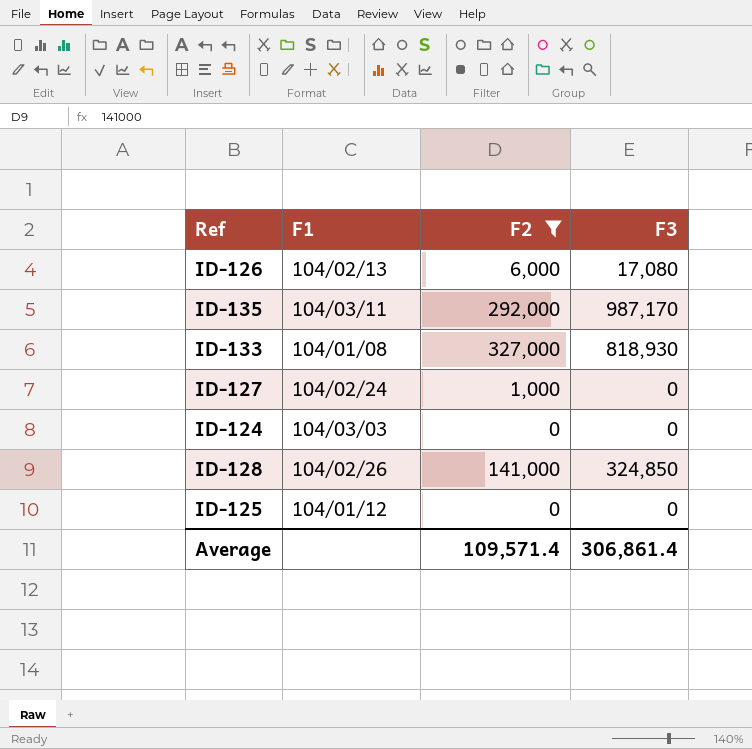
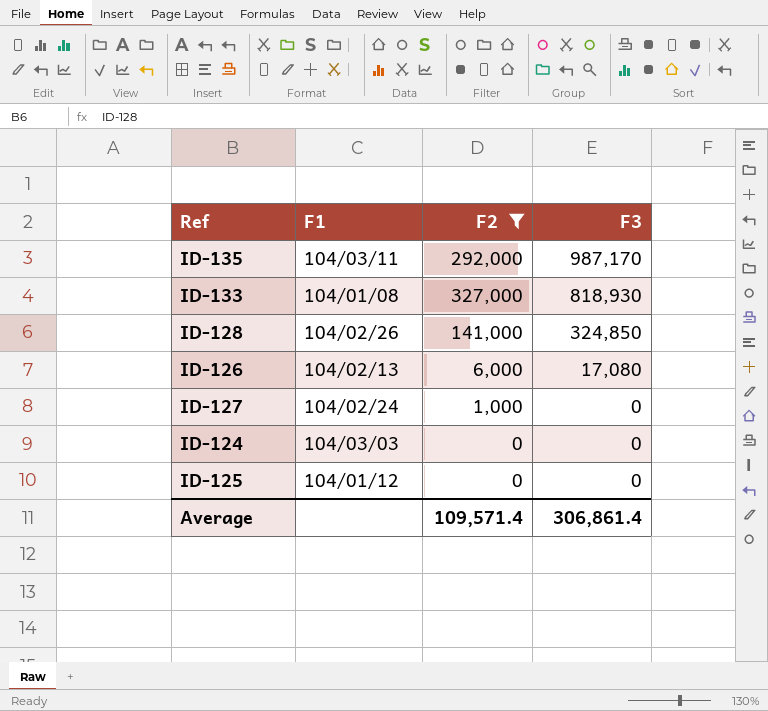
row order: none -> F3 descending

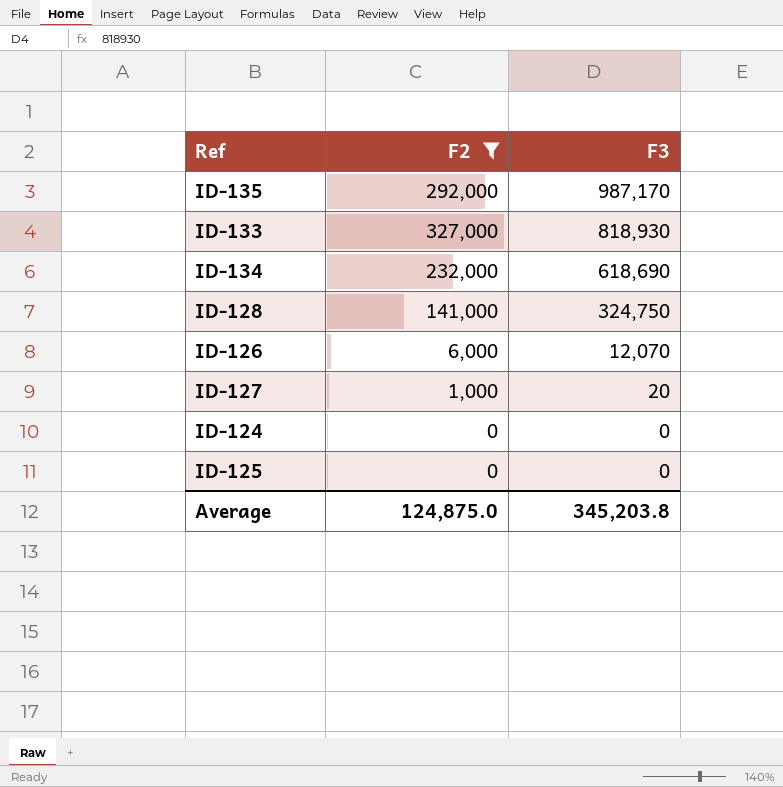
column F1 | position: 2 -> none
row ID-134: none -> 232,000 | 618,690
ID-128 | F3: 324,850 -> 324,750
ID-126 | F3: 17,080 -> 12,070
ID-127 | F3: 0 -> 20
Average | F2: 109,571.4 -> 124,875.0
Average | F3: 306,861.4 -> 345,203.8

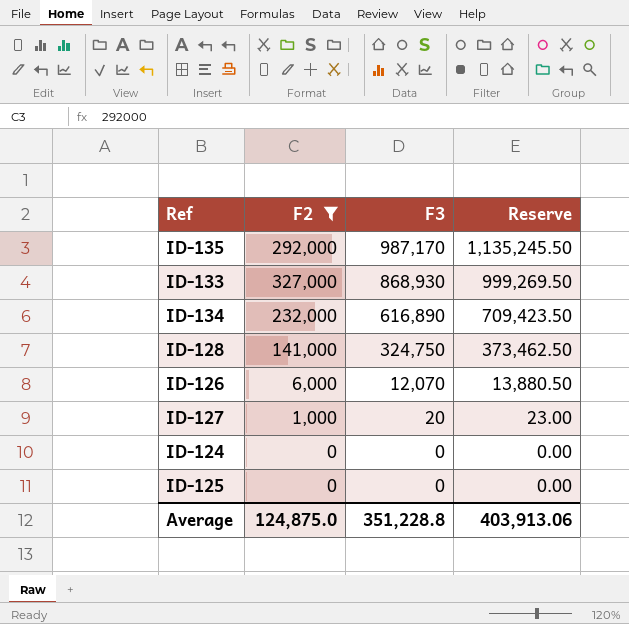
column Reserve | formula: none -> [F3] * 1.15
ID-133 | F3: 818,930 -> 868,930
ID-134 | F3: 618,690 -> 616,890
Average | F3: 345,203.8 -> 351,228.8

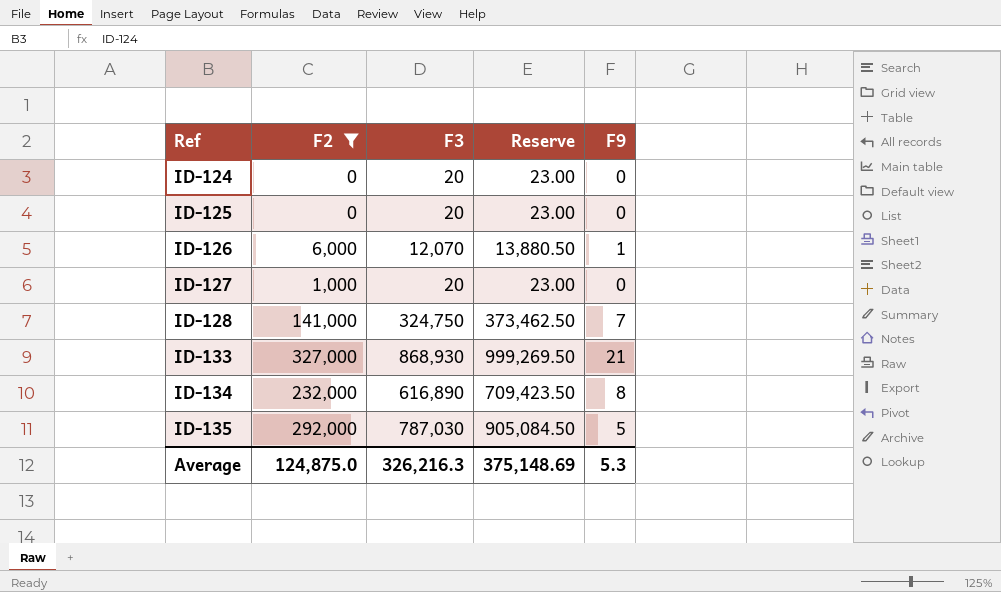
row order: F3 descending -> Ref ascending
column F9 | position: none -> 5
ID-124 | F3: 0 -> 20
ID-124 | Reserve: 0.00 -> 23.00
ID-125 | F3: 0 -> 20
ID-125 | Reserve: 0.00 -> 23.00
ID-135 | F3: 987,170 -> 787,030
ID-135 | Reserve: 1,135,245.50 -> 905,084.50
Average | F3: 351,228.8 -> 326,216.3
Average | Reserve: 403,913.06 -> 375,148.69

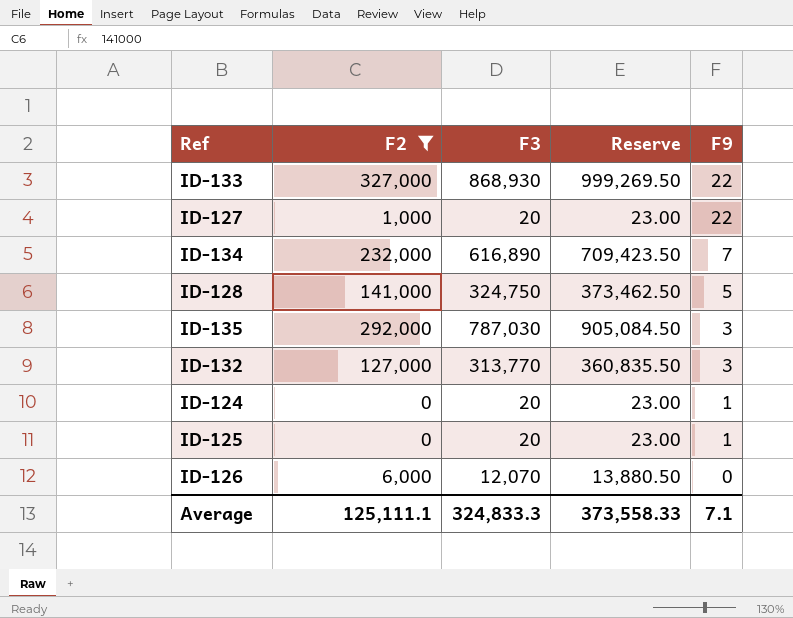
row order: Ref ascending -> F9 descending
ID-133 | F9: 21 -> 22
ID-127 | F9: 0 -> 22
ID-134 | F9: 8 -> 7
ID-128 | F9: 7 -> 5
ID-135 | F9: 5 -> 3
row ID-132: none -> 127,000 | 313,770 | 360,835.50 | 3
ID-124 | F9: 0 -> 1
ID-125 | F9: 0 -> 1
ID-126 | F9: 1 -> 0
Average | F2: 124,875.0 -> 125,111.1
Average | F3: 326,216.3 -> 324,833.3
Average | Reserve: 375,148.69 -> 373,558.33
Average | F9: 5.3 -> 7.1

